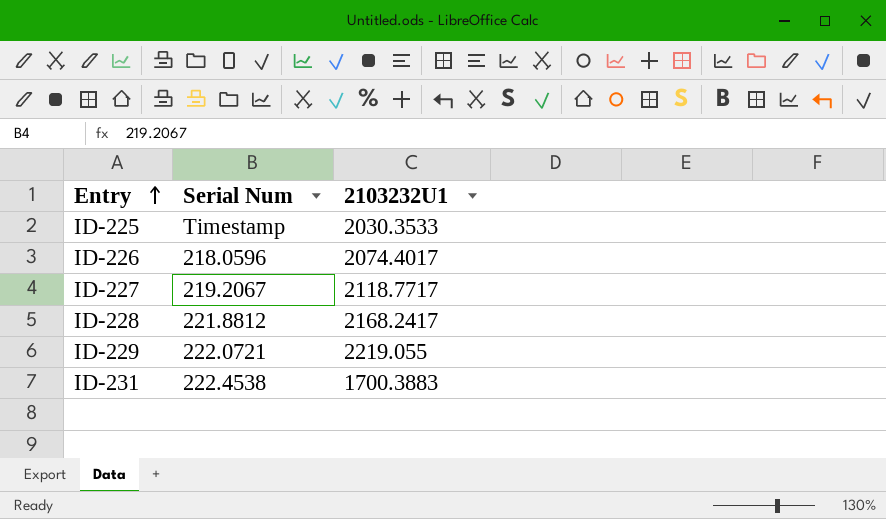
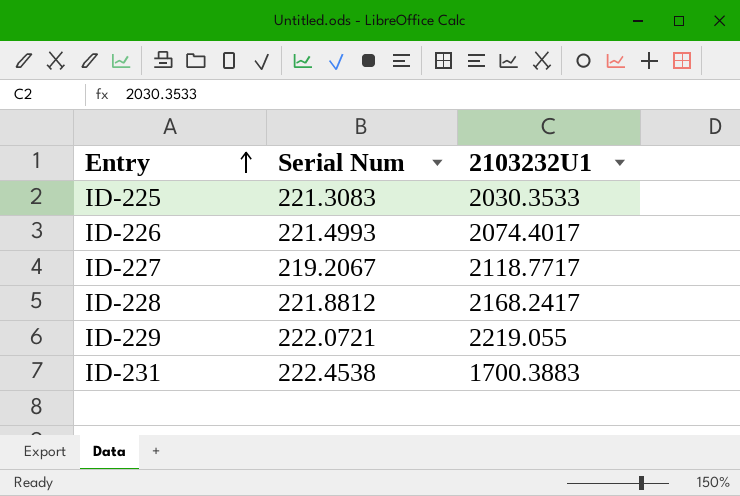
ID-225 | Serial Num: Timestamp -> 221.3083
ID-226 | Serial Num: 218.0596 -> 221.4993

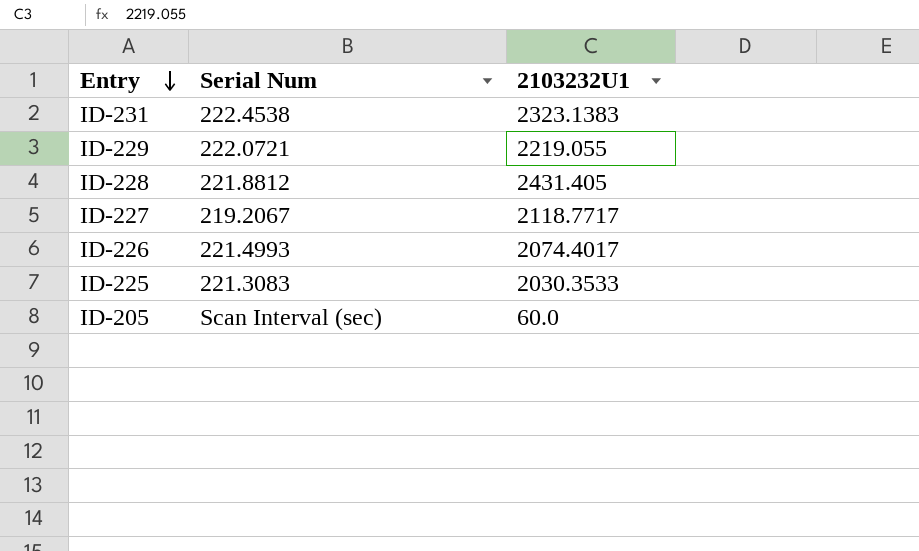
row order: Entry ascending -> Entry descending
ID-231 | 2103232U1: 1700.3883 -> 2323.1383
ID-228 | 2103232U1: 2168.2417 -> 2431.405
row ID-205: none -> Scan Interval (sec) | 60.0

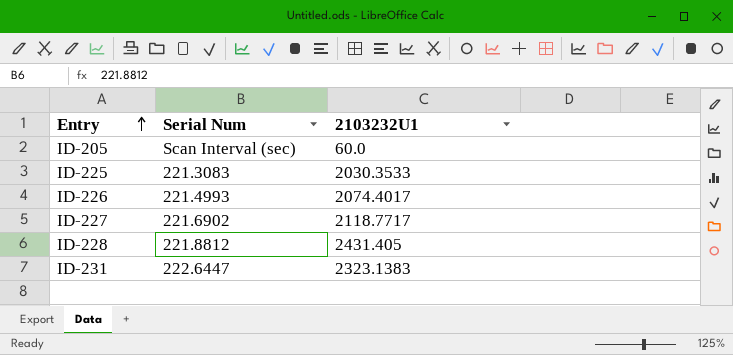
row order: Entry descending -> Entry ascending
row ID-229: 222.0721 | 2219.055 -> none
ID-227 | Serial Num: 219.2067 -> 221.6902
ID-231 | Serial Num: 222.4538 -> 222.6447

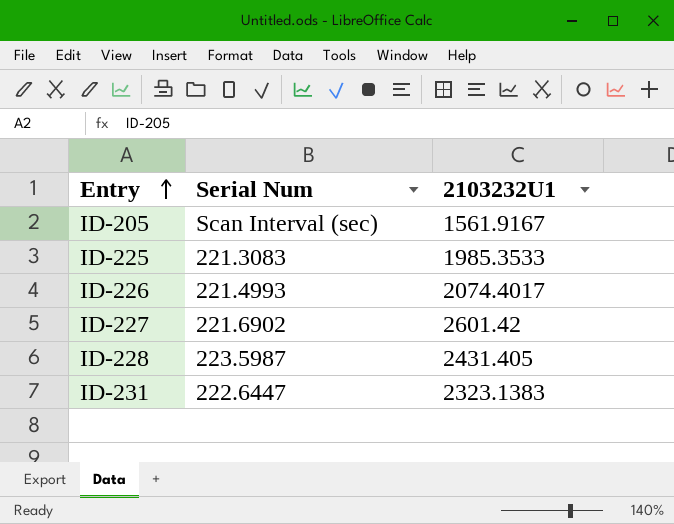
ID-205 | 2103232U1: 60.0 -> 1561.9167
ID-225 | 2103232U1: 2030.3533 -> 1985.3533
ID-227 | 2103232U1: 2118.7717 -> 2601.42
ID-228 | Serial Num: 221.8812 -> 223.5987

